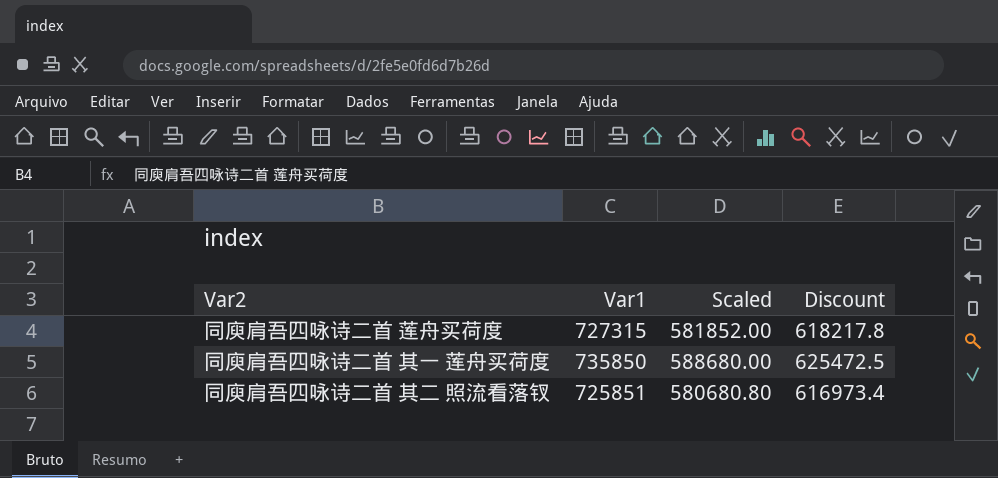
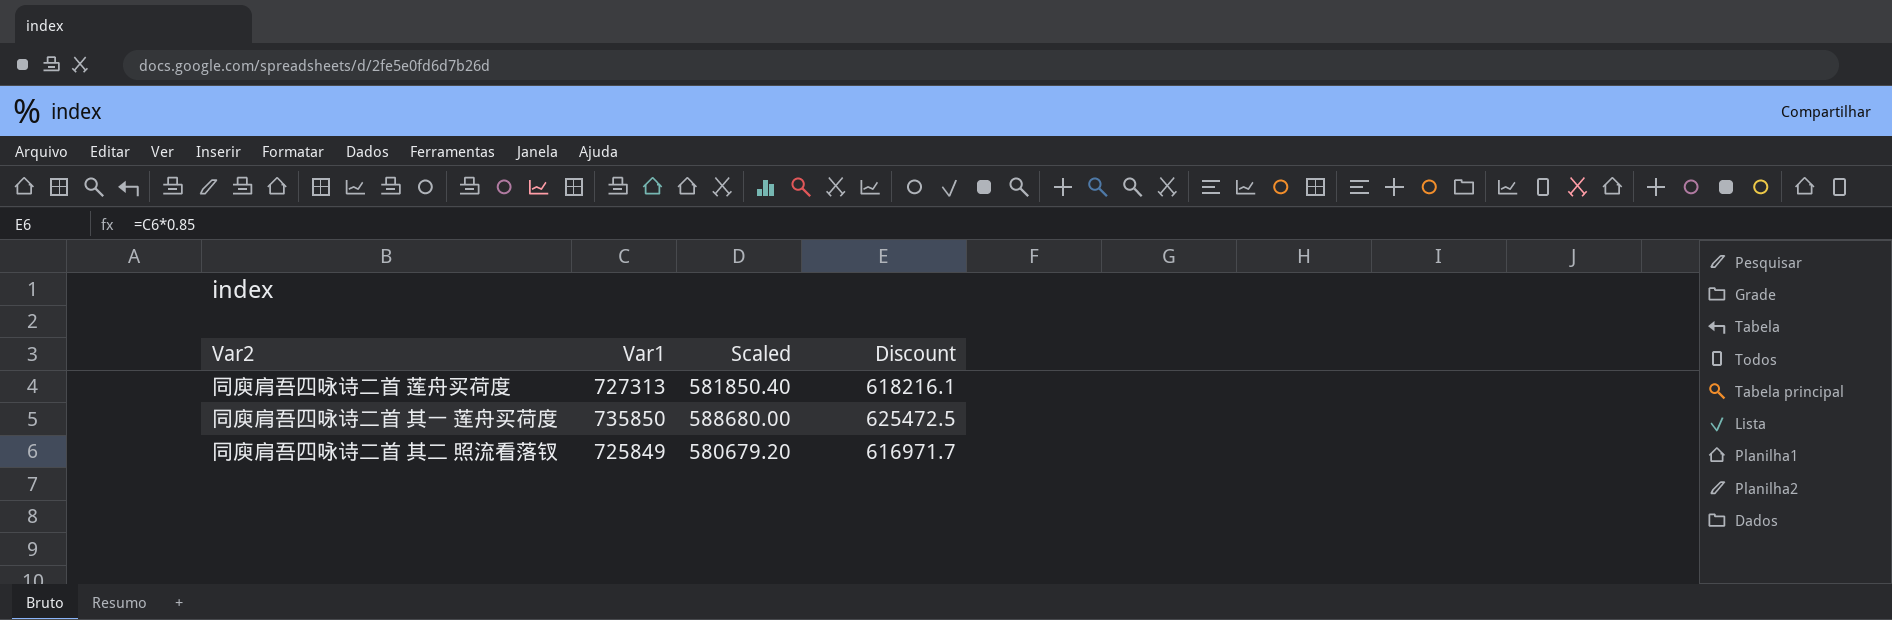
同庾肩吾四咏诗二首 莲舟买荷度 | Var1: 727315 -> 727313
同庾肩吾四咏诗二首 莲舟买荷度 | Scaled: 581852.00 -> 581850.40
同庾肩吾四咏诗二首 莲舟买荷度 | Discount: 618217.8 -> 618216.1
同庾肩吾四咏诗二首 其二 照流看落钗 | Var1: 725851 -> 725849
同庾肩吾四咏诗二首 其二 照流看落钗 | Scaled: 580680.80 -> 580679.20
同庾肩吾四咏诗二首 其二 照流看落钗 | Discount: 616973.4 -> 616971.7

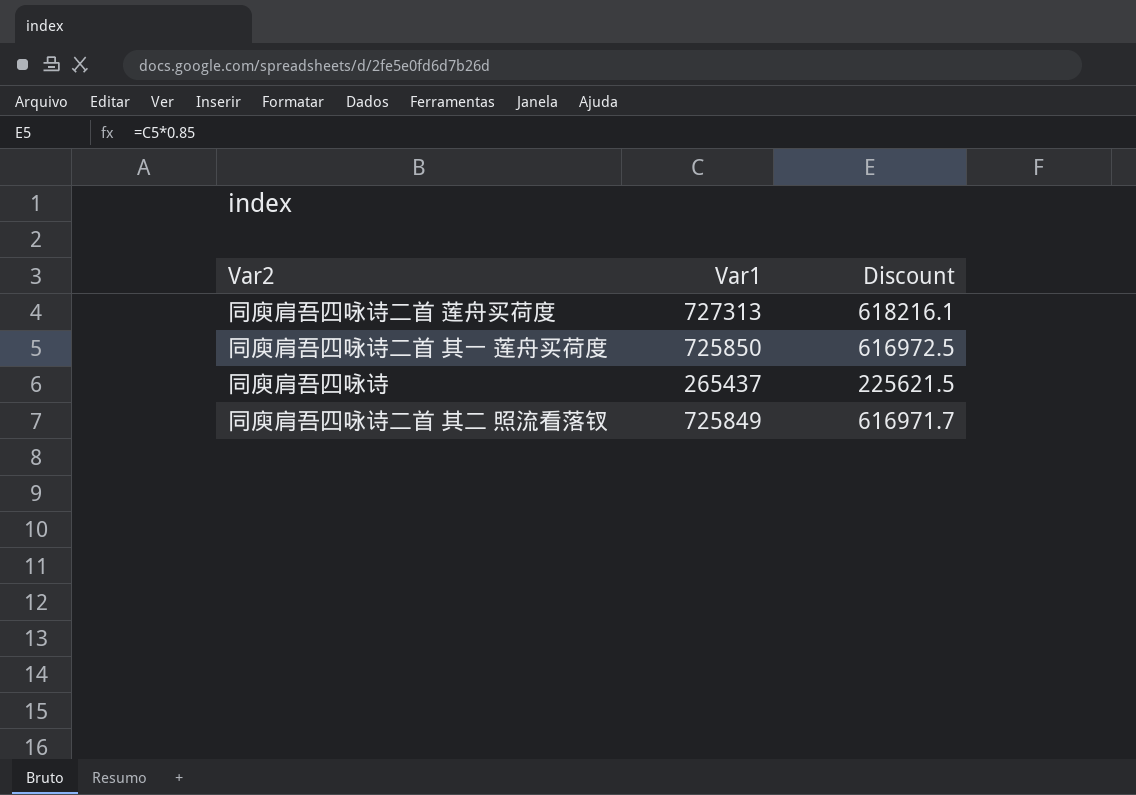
column Scaled | formula: [Var1] * 0.8 -> none
同庾肩吾四咏诗二首 其一 莲舟买荷度 | Var1: 735850 -> 725850
同庾肩吾四咏诗二首 其一 莲舟买荷度 | Discount: 625472.5 -> 616972.5
row 同庾肩吾四咏诗: none -> 265437 | 225621.5

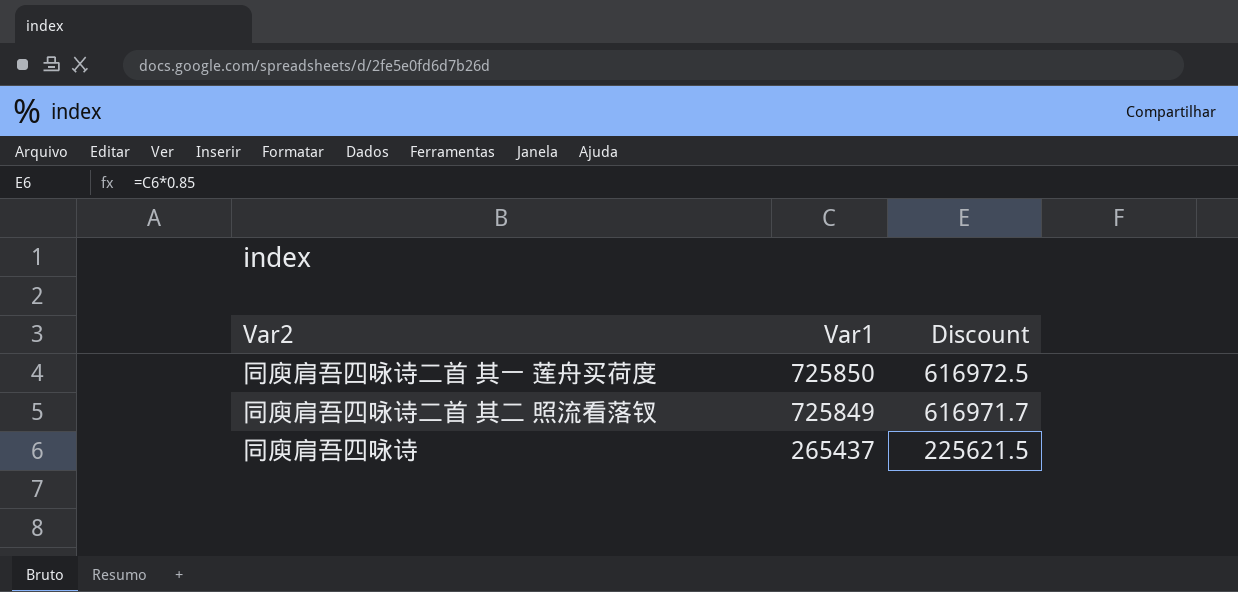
row order: none -> Var1 descending
row 同庾肩吾四咏诗二首 莲舟买荷度: 727313 | 618216.1 -> none

